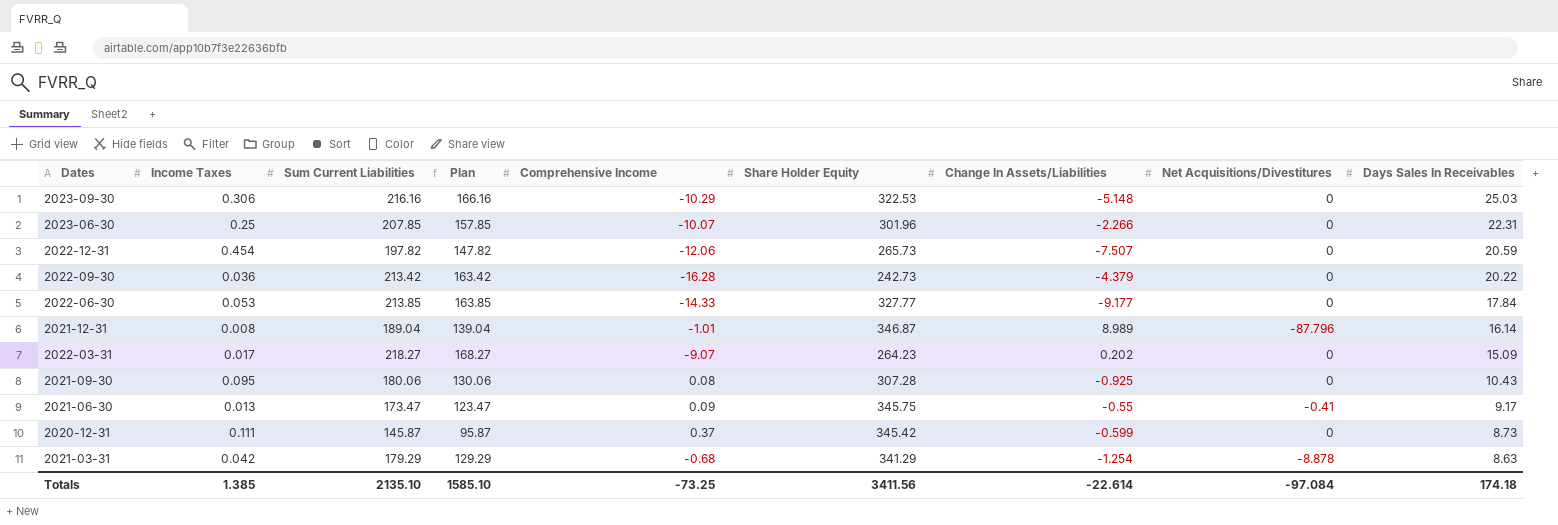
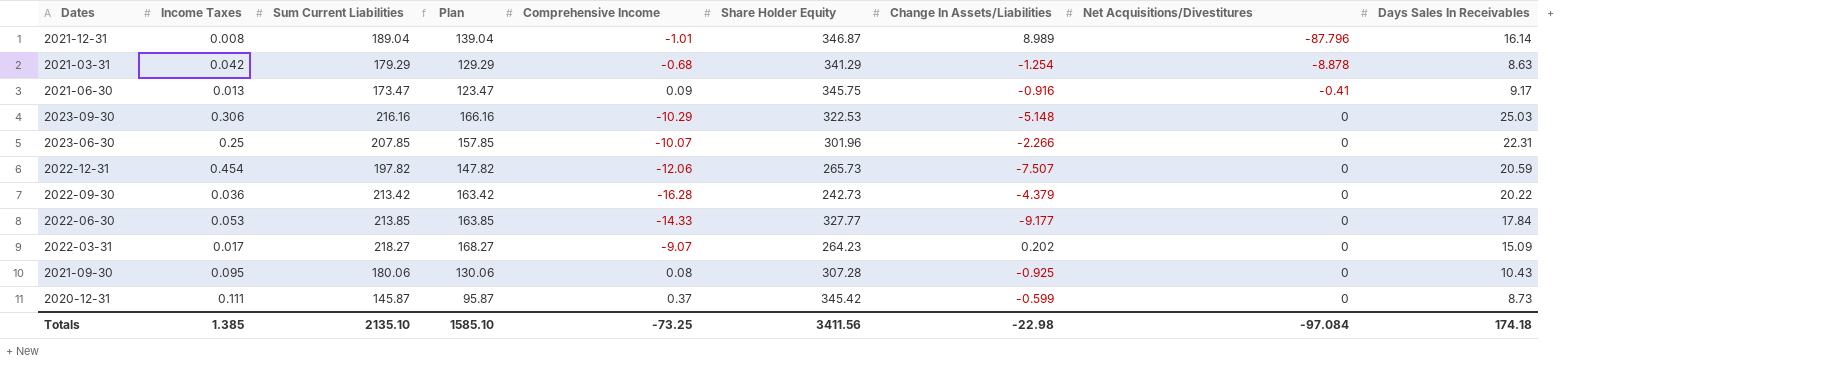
row order: Days Sales In Receivables descending -> Net Acquisitions/Divestitures ascending
2021-06-30 | Change In Assets/Liabilities: -0.55 -> -0.916
Totals | Change In Assets/Liabilities: -22.614 -> -22.98

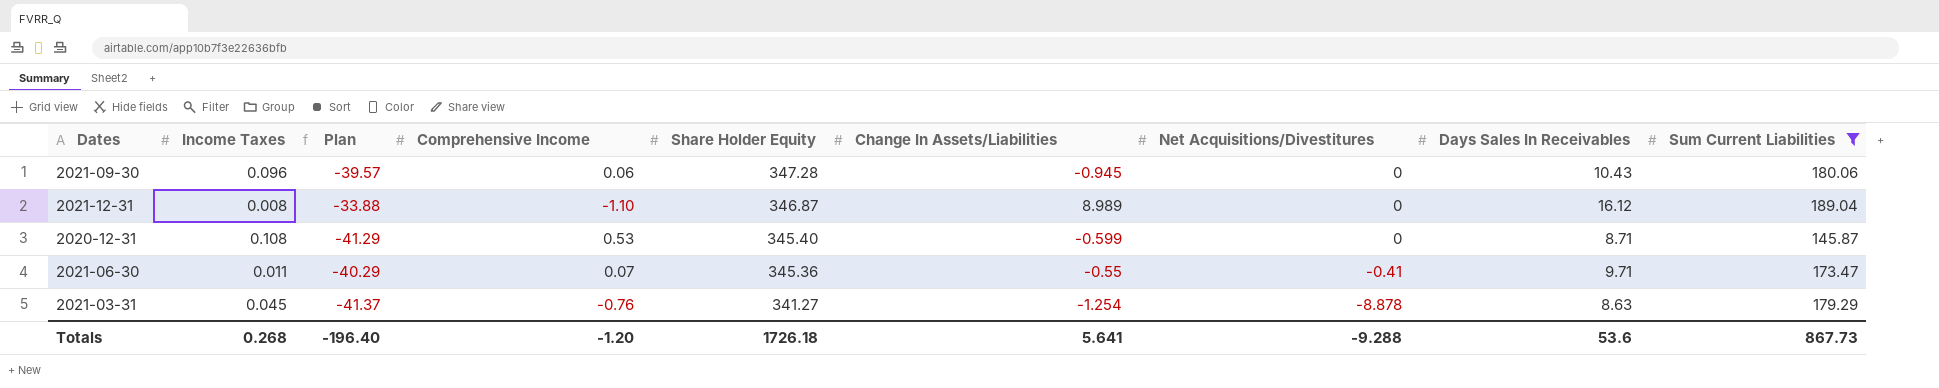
filter: none -> Sum Current Liabilities <= 189.04
row order: Net Acquisitions/Divestitures ascending -> Share Holder Equity descending
column Plan | formula: [Sum Current Liabilities] - 50 -> [Days Sales In Receivables] - 50
column Sum Current Liabilities | position: 3 -> 9
2021-09-30 | Income Taxes: 0.095 -> 0.096
2021-09-30 | Comprehensive Income: 0.08 -> 0.06
2021-09-30 | Share Holder Equity: 307.28 -> 347.28
2021-09-30 | Change In Assets/Liabilities: -0.925 -> -0.945
2021-12-31 | Comprehensive Income: -1.01 -> -1.10
2021-12-31 | Net Acquisitions/Divestitures: -87.796 -> 0
2021-12-31 | Days Sales In Receivables: 16.14 -> 16.12
2020-12-31 | Income Taxes: 0.111 -> 0.108
2020-12-31 | Comprehensive Income: 0.37 -> 0.53
2020-12-31 | Share Holder Equity: 345.42 -> 345.40
2020-12-31 | Days Sales In Receivables: 8.73 -> 8.71
2021-06-30 | Income Taxes: 0.013 -> 0.011
2021-06-30 | Comprehensive Income: 0.09 -> 0.07
2021-06-30 | Share Holder Equity: 345.75 -> 345.36
2021-06-30 | Change In Assets/Liabilities: -0.916 -> -0.55
2021-06-30 | Days Sales In Receivables: 9.17 -> 9.71
2021-03-31 | Income Taxes: 0.042 -> 0.045
2021-03-31 | Comprehensive Income: -0.68 -> -0.76
2021-03-31 | Share Holder Equity: 341.29 -> 341.27
Totals | Income Taxes: 1.385 -> 0.268
Totals | Plan: 1585.10 -> -196.40
Totals | Comprehensive Income: -73.25 -> -1.20
Totals | Share Holder Equity: 3411.56 -> 1726.18
Totals | Change In Assets/Liabilities: -22.98 -> 5.641
Totals | Net Acquisitions/Divestitures: -97.084 -> -9.288
Totals | Days Sales In Receivables: 174.18 -> 53.6
Totals | Sum Current Liabilities: 2135.10 -> 867.73

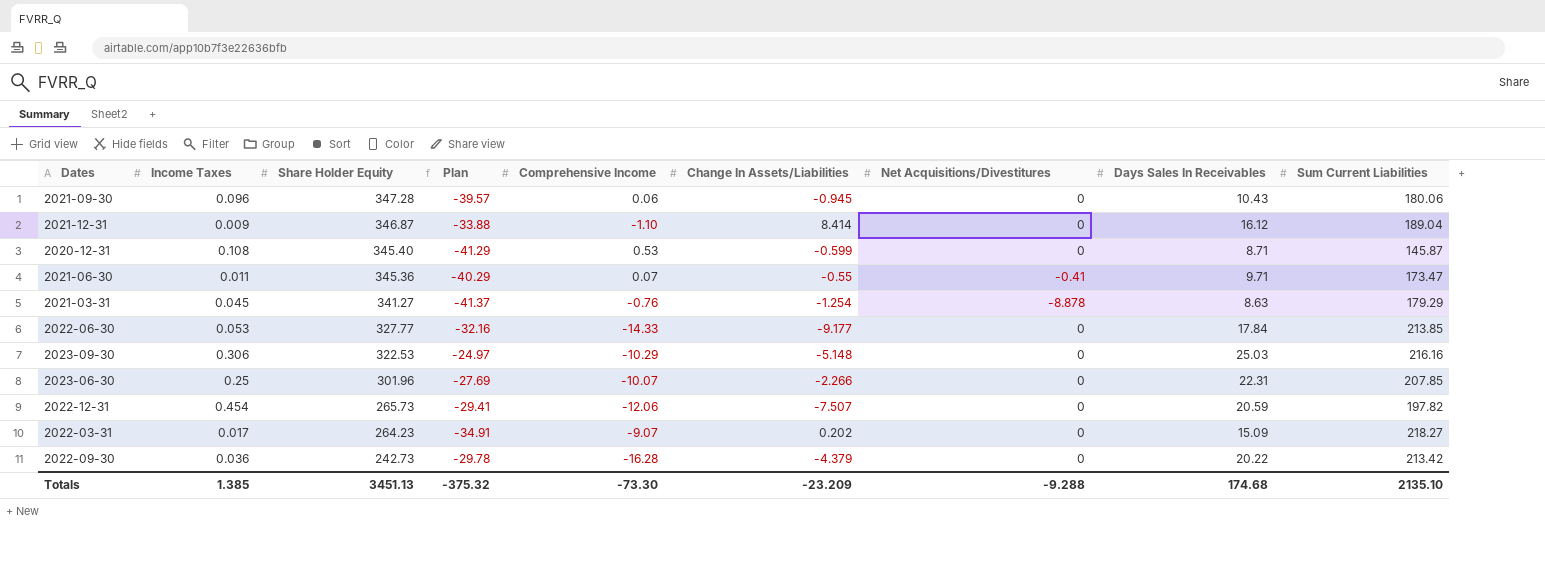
filter: Sum Current Liabilities <= 189.04 -> none
column Share Holder Equity | position: 5 -> 3
2021-12-31 | Income Taxes: 0.008 -> 0.009
2021-12-31 | Change In Assets/Liabilities: 8.989 -> 8.414
Totals | Income Taxes: 0.268 -> 1.385
Totals | Share Holder Equity: 1726.18 -> 3451.13
Totals | Plan: -196.40 -> -375.32
Totals | Comprehensive Income: -1.20 -> -73.30
Totals | Change In Assets/Liabilities: 5.641 -> -23.209
Totals | Days Sales In Receivables: 53.6 -> 174.68
Totals | Sum Current Liabilities: 867.73 -> 2135.10

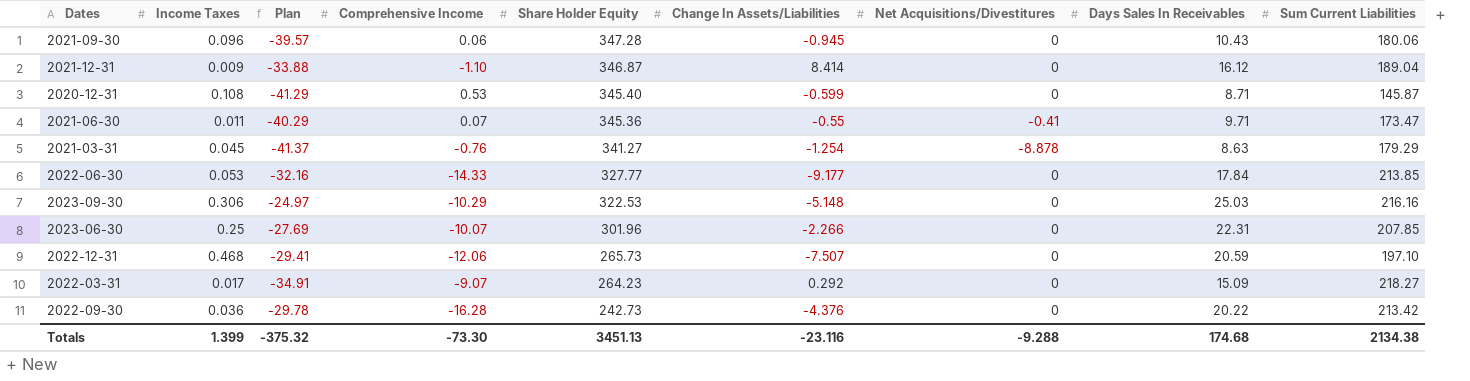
column Share Holder Equity | position: 3 -> 5
2022-12-31 | Income Taxes: 0.454 -> 0.468
2022-12-31 | Sum Current Liabilities: 197.82 -> 197.10
2022-03-31 | Change In Assets/Liabilities: 0.202 -> 0.292
2022-09-30 | Change In Assets/Liabilities: -4.379 -> -4.376
Totals | Income Taxes: 1.385 -> 1.399
Totals | Change In Assets/Liabilities: -23.209 -> -23.116
Totals | Sum Current Liabilities: 2135.10 -> 2134.38

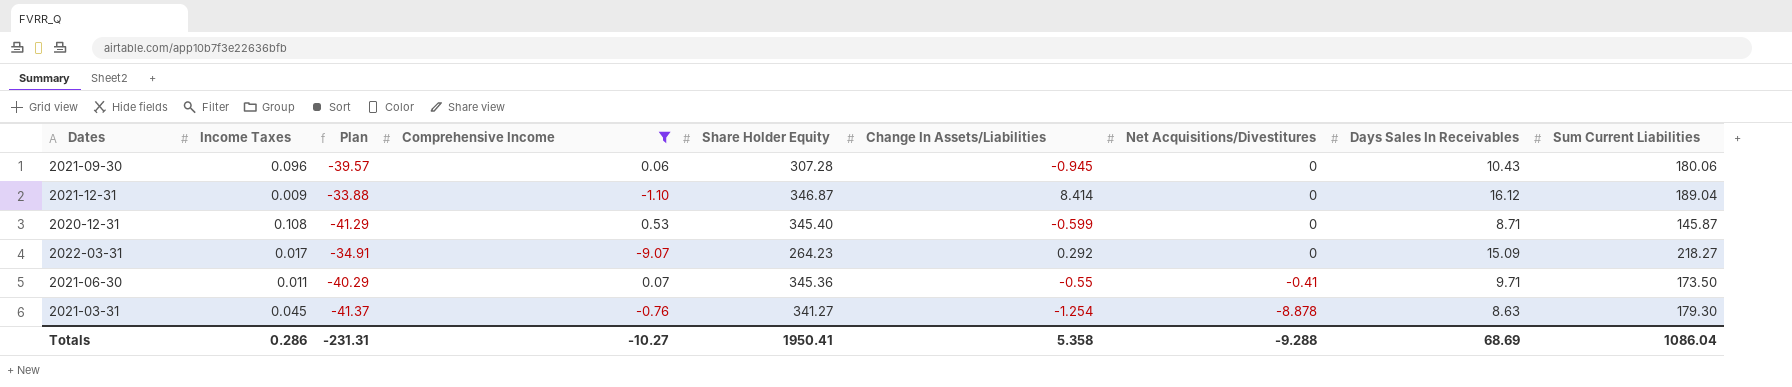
filter: none -> Comprehensive Income >= -9.07
row order: Share Holder Equity descending -> Net Acquisitions/Divestitures descending
2021-09-30 | Share Holder Equity: 347.28 -> 307.28
2021-06-30 | Sum Current Liabilities: 173.47 -> 173.50
2021-03-31 | Sum Current Liabilities: 179.29 -> 179.30
Totals | Income Taxes: 1.399 -> 0.286
Totals | Plan: -375.32 -> -231.31
Totals | Comprehensive Income: -73.30 -> -10.27
Totals | Share Holder Equity: 3451.13 -> 1950.41
Totals | Change In Assets/Liabilities: -23.116 -> 5.358
Totals | Days Sales In Receivables: 174.68 -> 68.69
Totals | Sum Current Liabilities: 2134.38 -> 1086.04

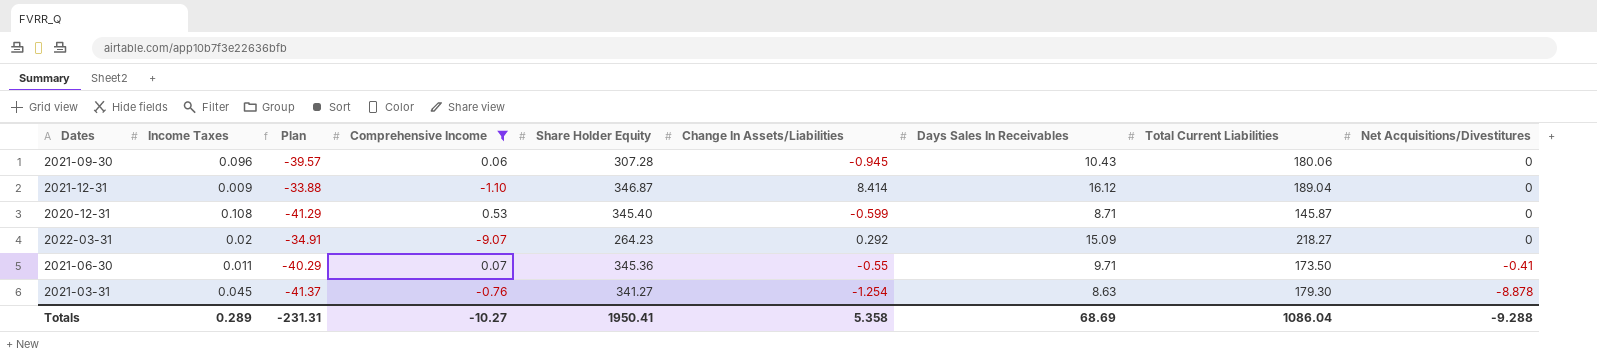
column name: Sum Current Liabilities -> Total Current Liabilities
column Net Acquisitions/Divestitures | position: 7 -> 9
2022-03-31 | Income Taxes: 0.017 -> 0.02
Totals | Income Taxes: 0.286 -> 0.289

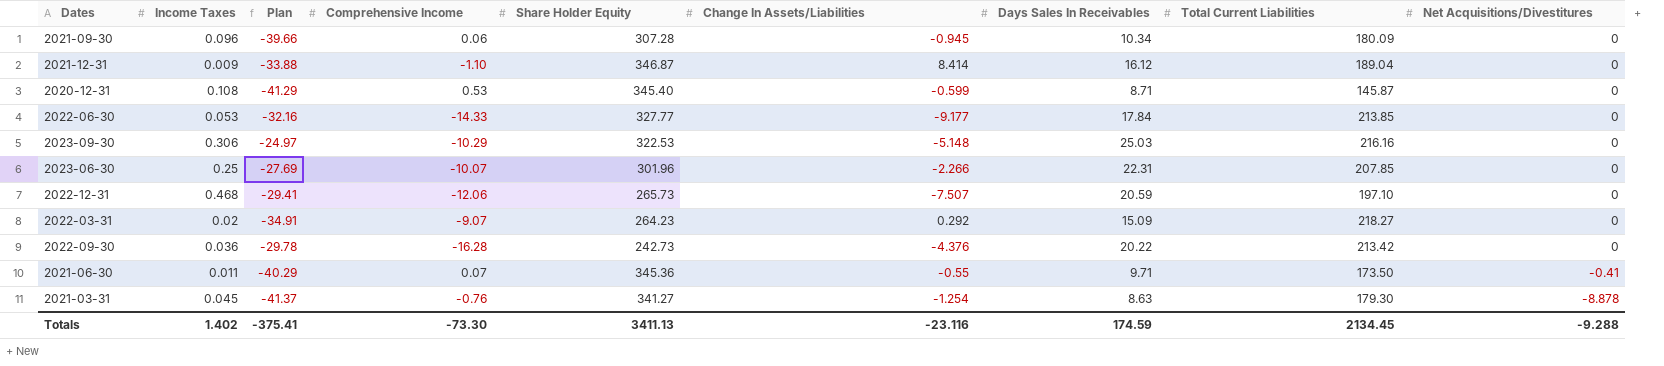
filter: Comprehensive Income >= -9.07 -> none
2021-09-30 | Plan: -39.57 -> -39.66
2021-09-30 | Days Sales In Receivables: 10.43 -> 10.34
2021-09-30 | Total Current Liabilities: 180.06 -> 180.09
Totals | Income Taxes: 0.289 -> 1.402
Totals | Plan: -231.31 -> -375.41
Totals | Comprehensive Income: -10.27 -> -73.30
Totals | Share Holder Equity: 1950.41 -> 3411.13
Totals | Change In Assets/Liabilities: 5.358 -> -23.116
Totals | Days Sales In Receivables: 68.69 -> 174.59
Totals | Total Current Liabilities: 1086.04 -> 2134.45

